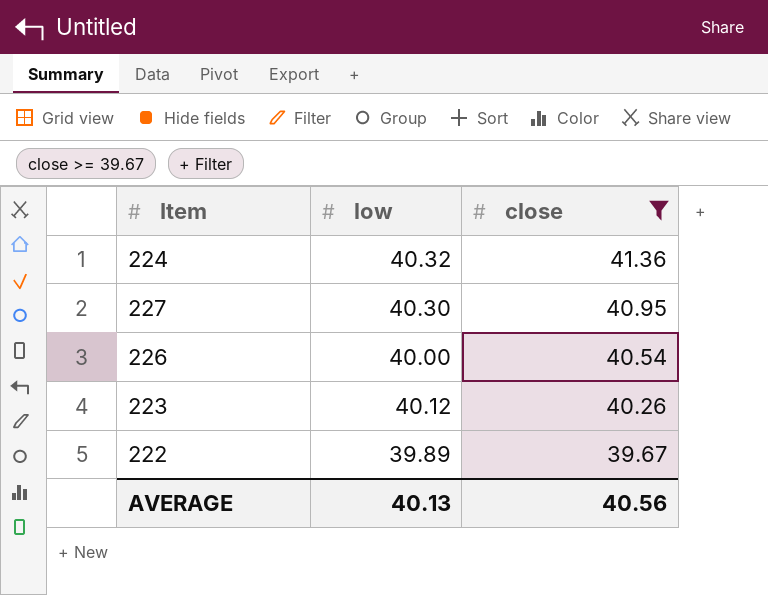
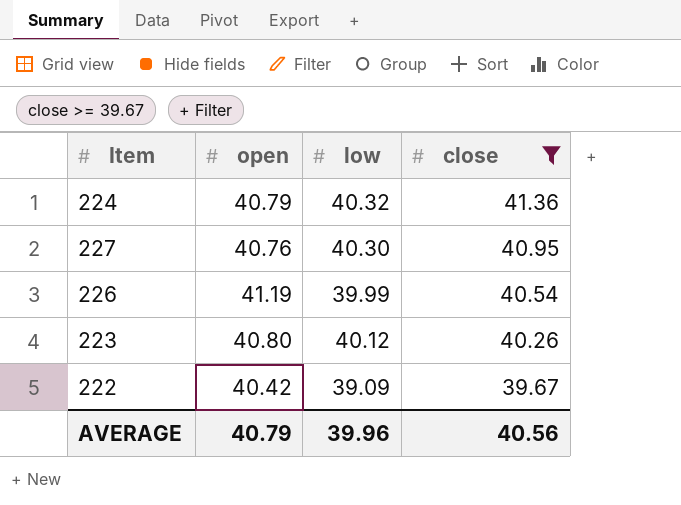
column open | position: none -> 2
226 | low: 40.00 -> 39.99
222 | low: 39.89 -> 39.09
AVERAGE | low: 40.13 -> 39.96

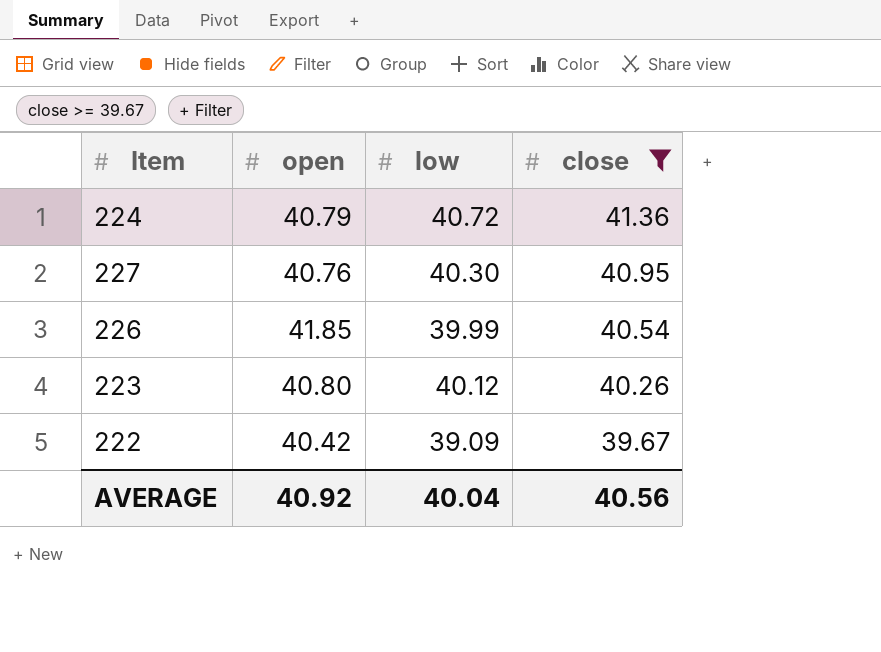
224 | low: 40.32 -> 40.72
226 | open: 41.19 -> 41.85
AVERAGE | open: 40.79 -> 40.92
AVERAGE | low: 39.96 -> 40.04

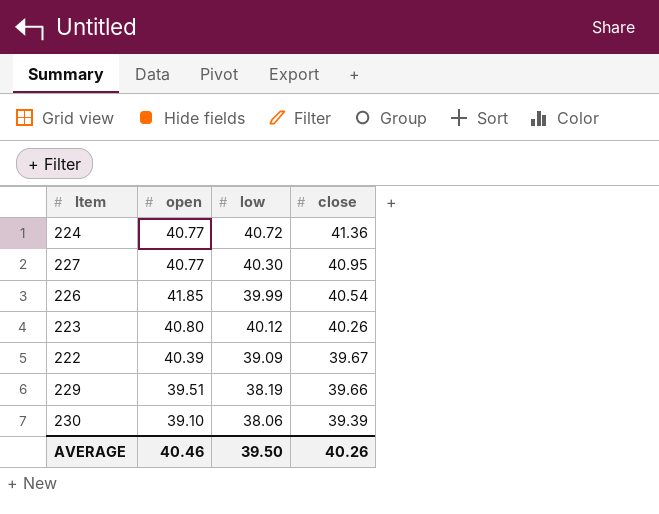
filter: close >= 39.67 -> none
224 | open: 40.79 -> 40.77
227 | open: 40.76 -> 40.77
222 | open: 40.42 -> 40.39
AVERAGE | open: 40.92 -> 40.46
AVERAGE | low: 40.04 -> 39.50
AVERAGE | close: 40.56 -> 40.26

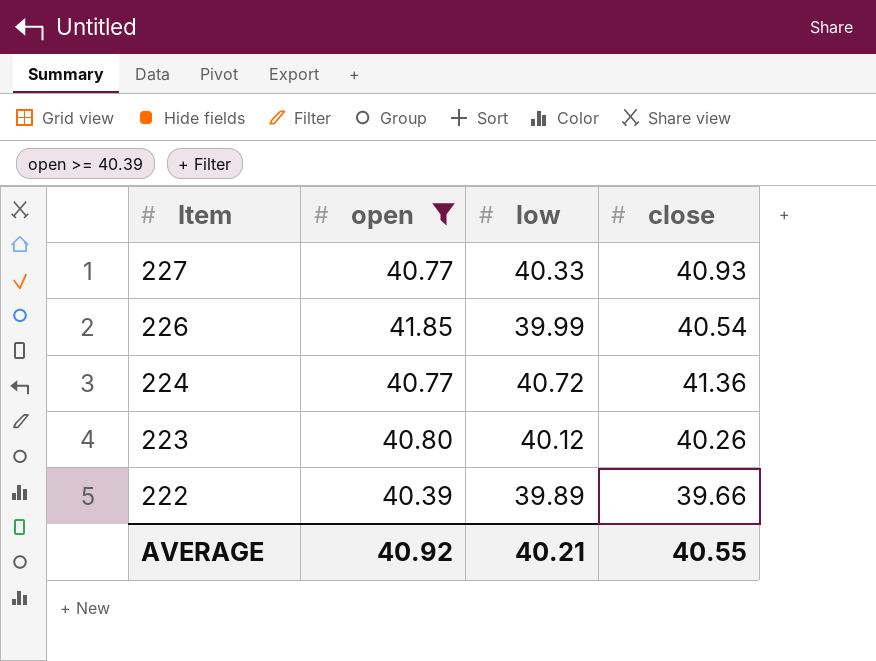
filter: none -> open >= 40.39
row order: close descending -> Item descending
227 | low: 40.30 -> 40.33
227 | close: 40.95 -> 40.93
222 | low: 39.09 -> 39.89
222 | close: 39.67 -> 39.66
AVERAGE | open: 40.46 -> 40.92
AVERAGE | low: 39.50 -> 40.21
AVERAGE | close: 40.26 -> 40.55

